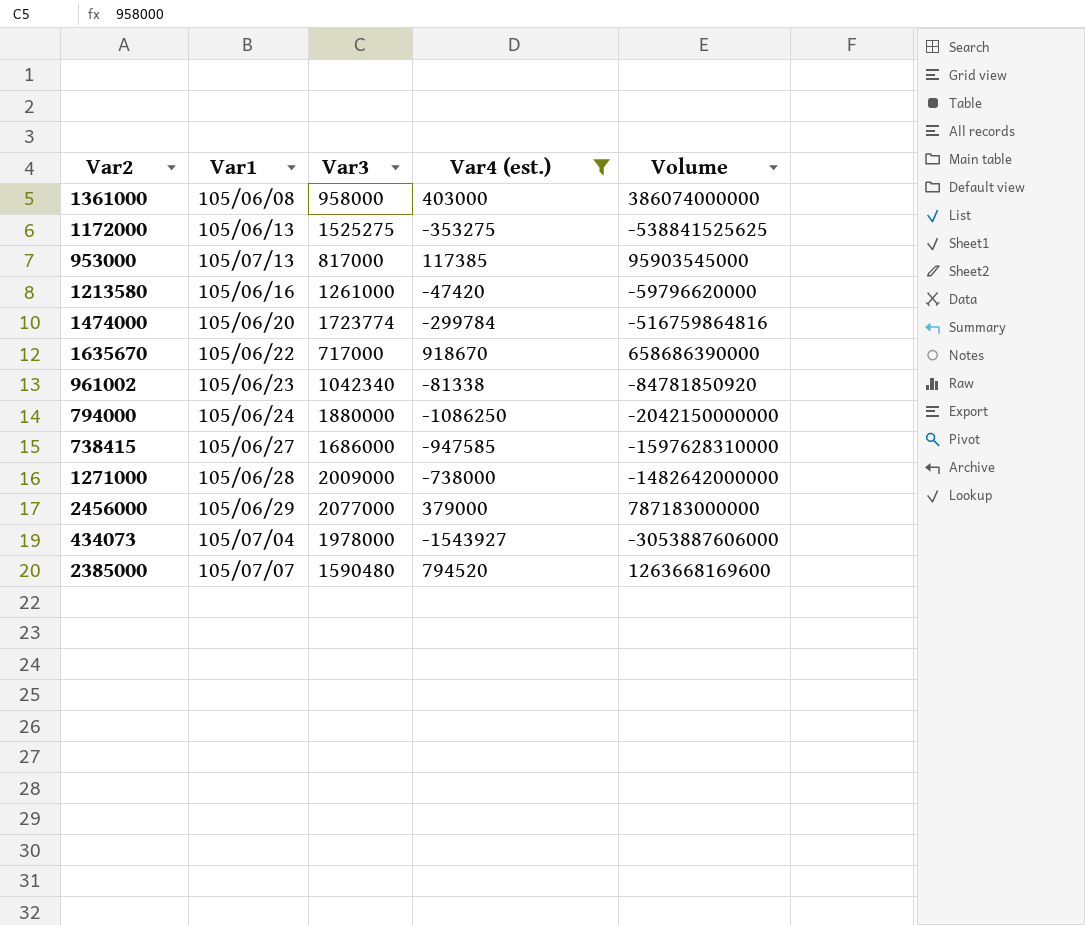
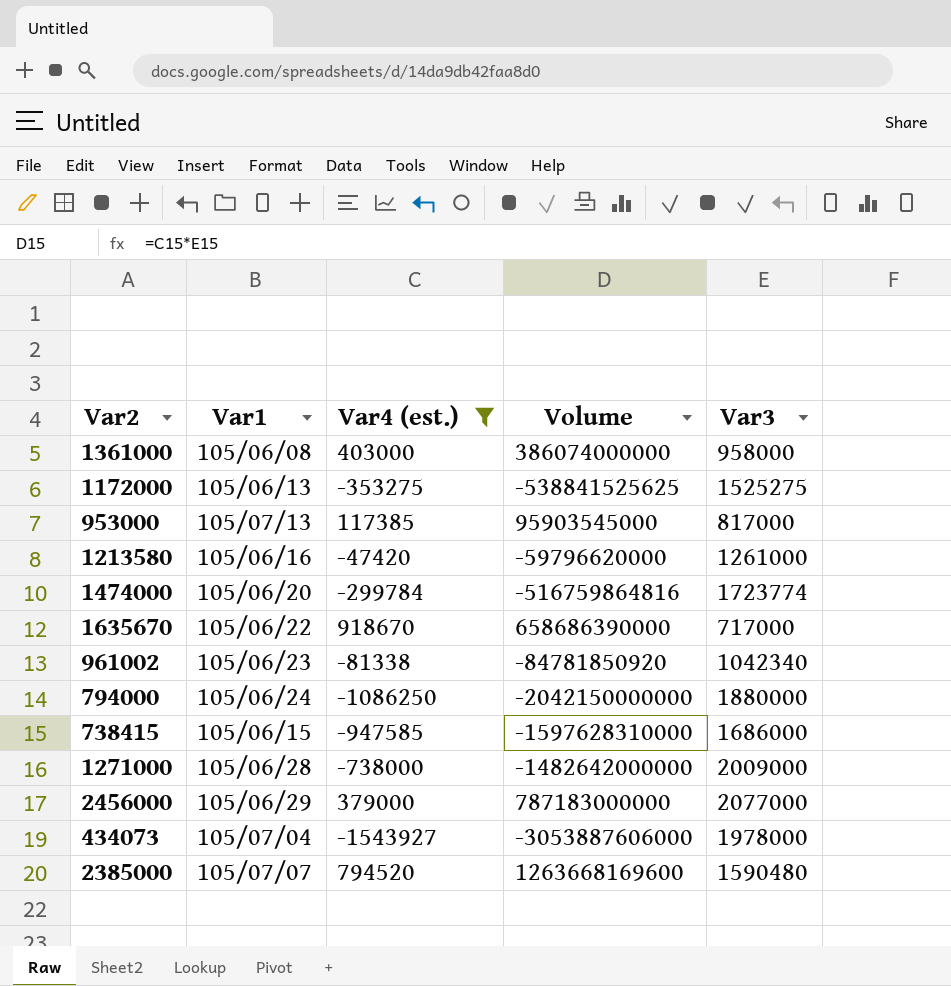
column Var3 | position: 3 -> 5
738415 | Var1: 105/06/27 -> 105/06/15

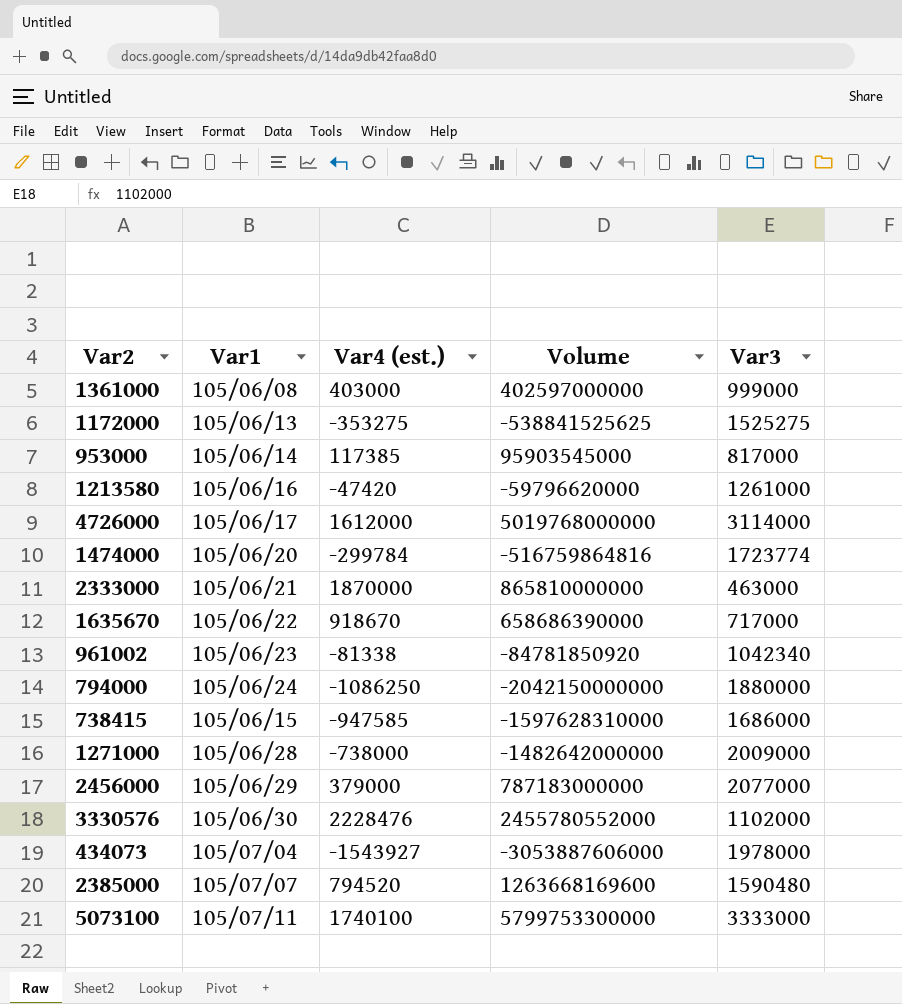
filter: Var4 (est.) <= 918670 -> none
1361000 | Volume: 386074000000 -> 402597000000
1361000 | Var3: 958000 -> 999000
953000 | Var1: 105/07/13 -> 105/06/14

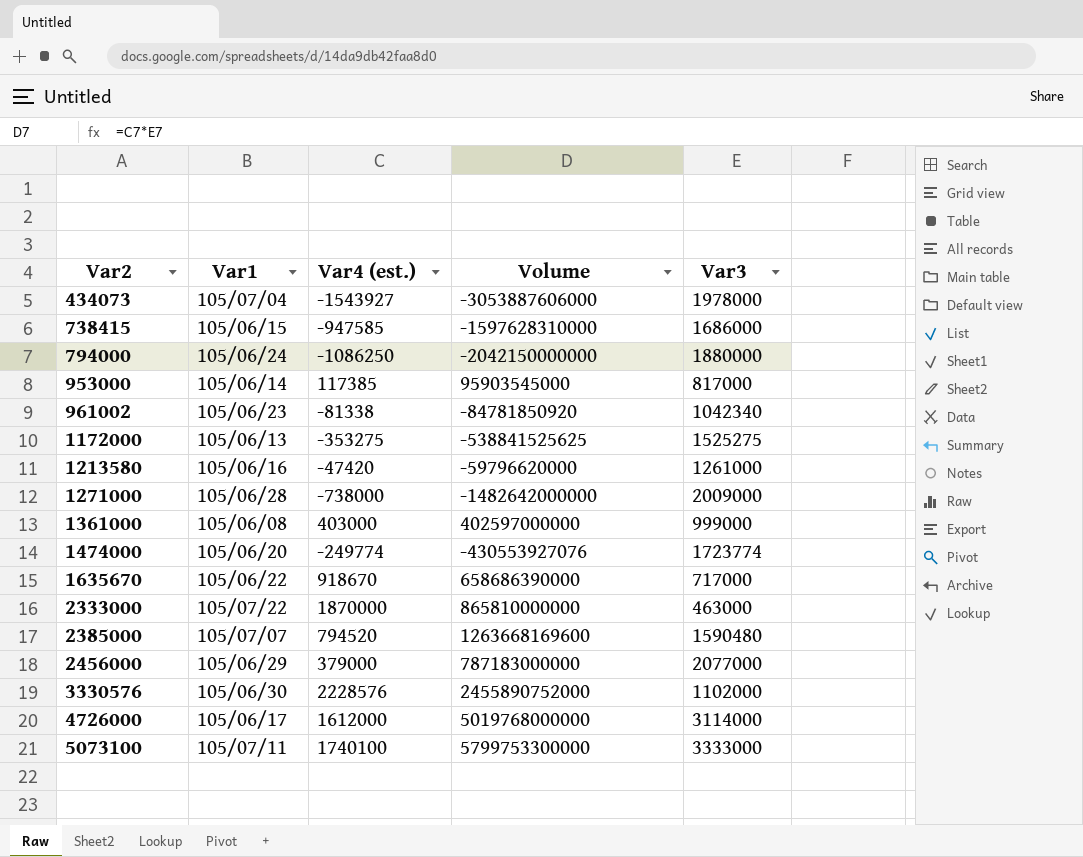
row order: none -> Var2 ascending
1474000 | Var4 (est.): -299784 -> -249774
1474000 | Volume: -516759864816 -> -430553927076
2333000 | Var1: 105/06/21 -> 105/07/22
3330576 | Var4 (est.): 2228476 -> 2228576
3330576 | Volume: 2455780552000 -> 2455890752000

